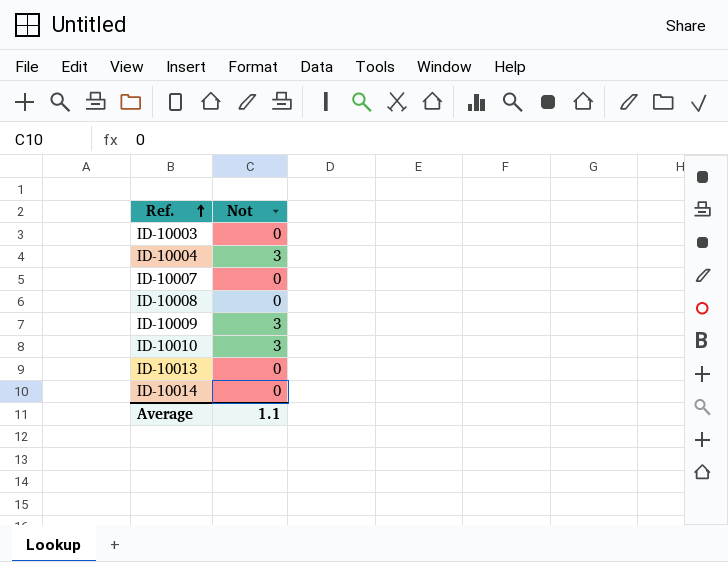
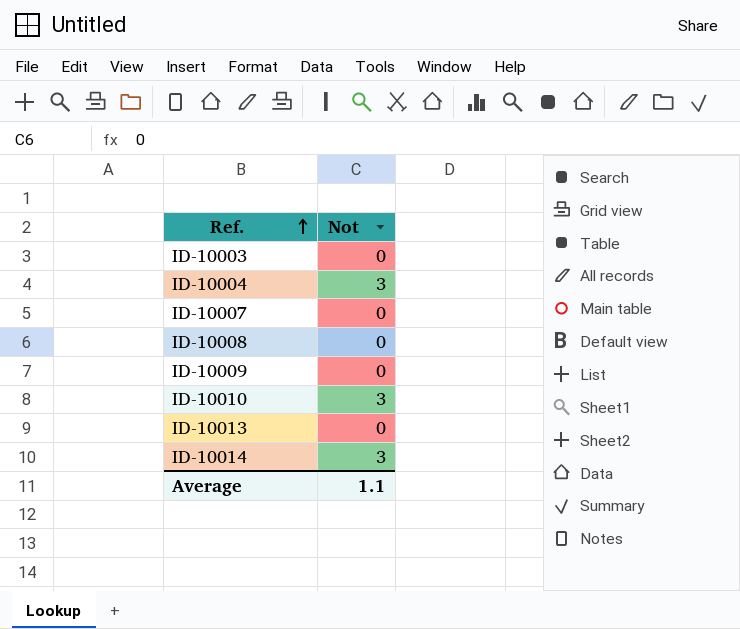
ID-10009 | Not: 3 -> 0
ID-10014 | Not: 0 -> 3

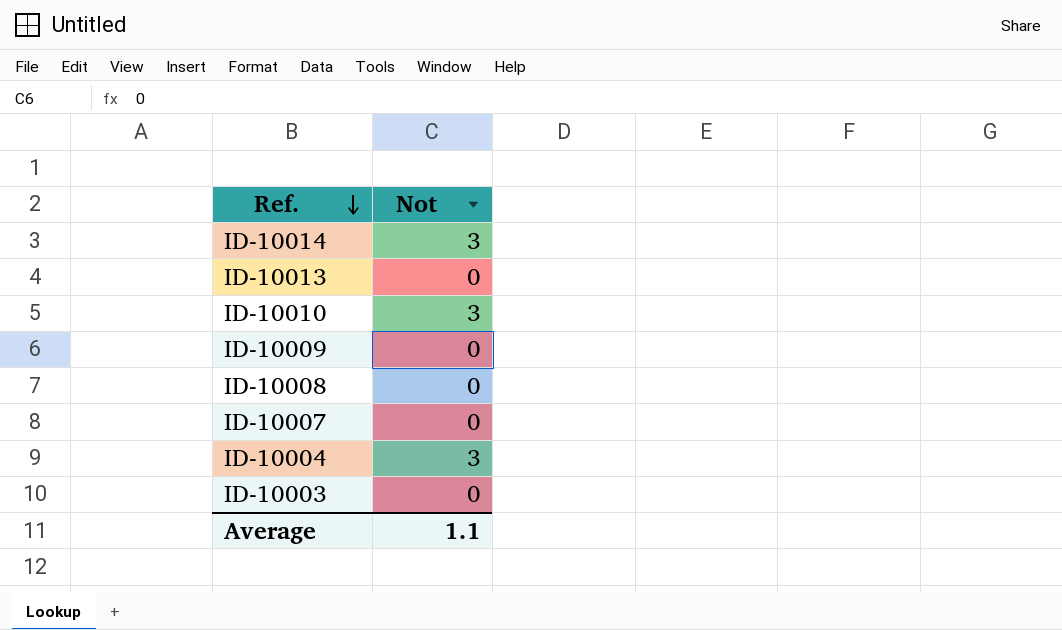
row order: Ref. ascending -> Ref. descending

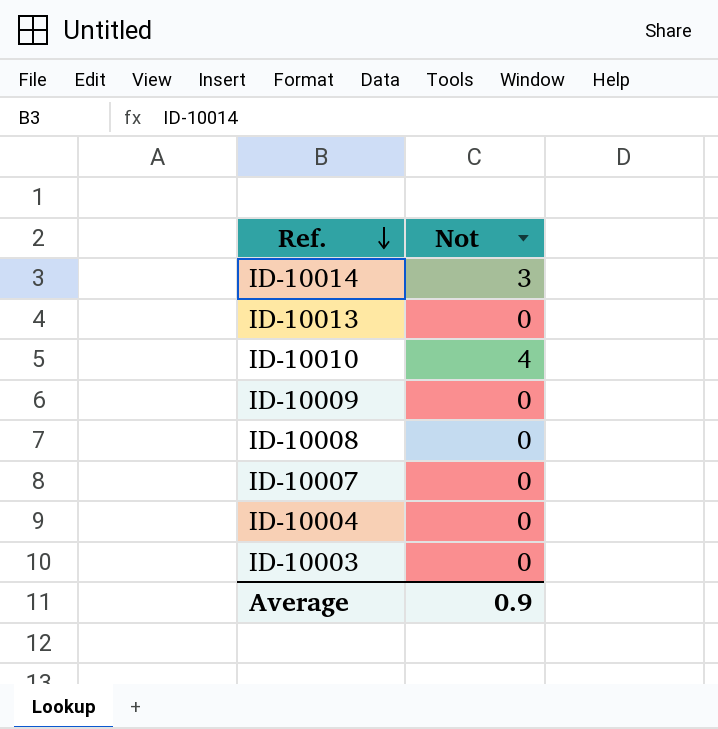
ID-10010 | Not: 3 -> 4
ID-10004 | Not: 3 -> 0
Average | Not: 1.1 -> 0.9

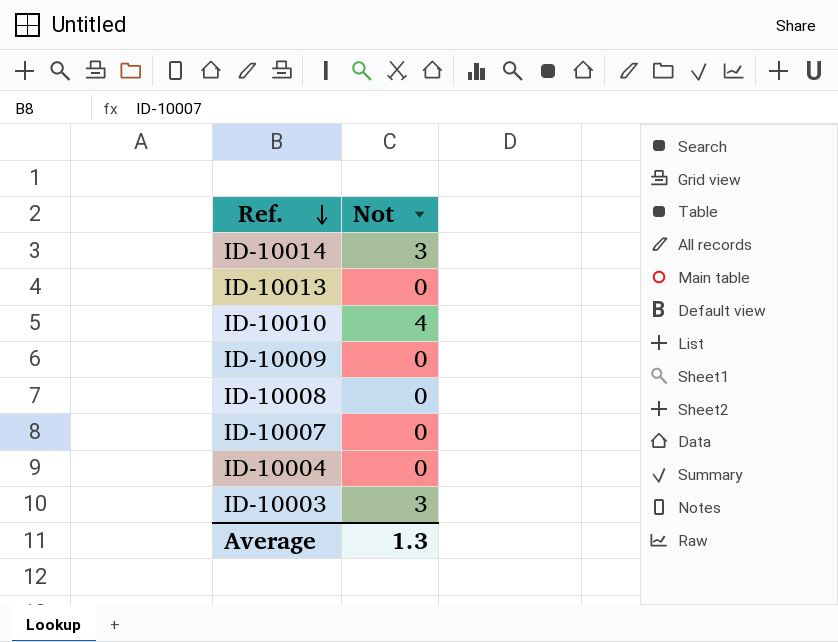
ID-10003 | Not: 0 -> 3
Average | Not: 0.9 -> 1.3

